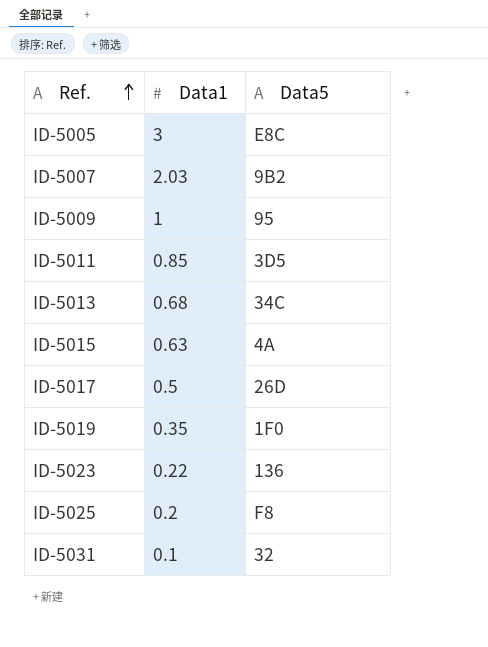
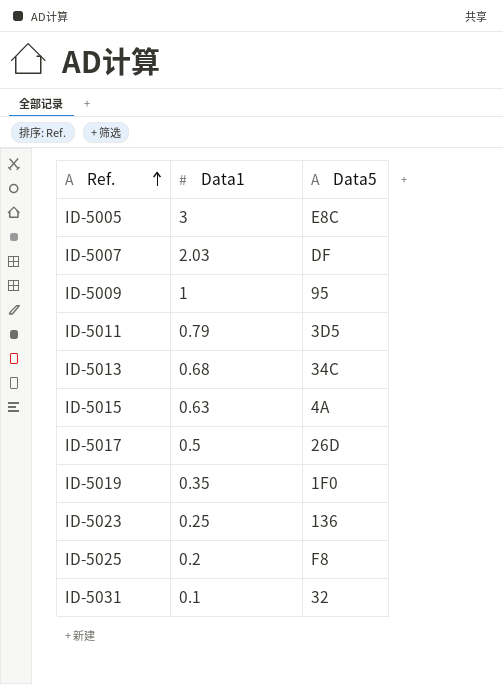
ID-5007 | Data5: 9B2 -> DF
ID-5011 | Data1: 0.85 -> 0.79
ID-5023 | Data1: 0.22 -> 0.25

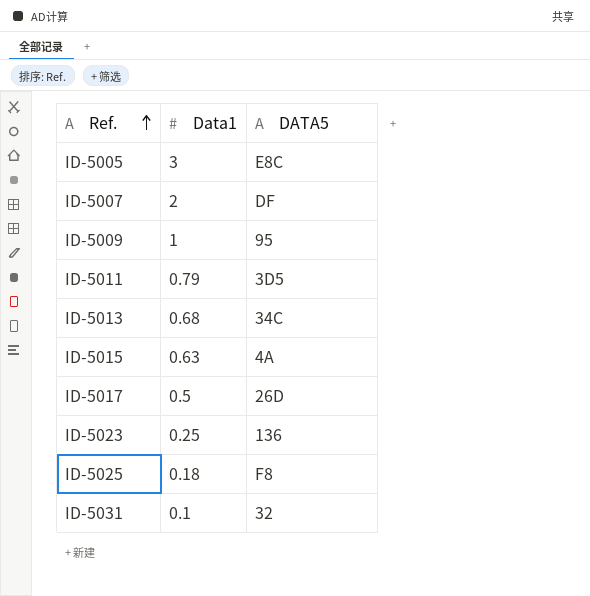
column name: Data5 -> DATA5
row ID-5019: 0.35 | 1F0 -> none
ID-5007 | Data1: 2.03 -> 2
ID-5025 | Data1: 0.2 -> 0.18

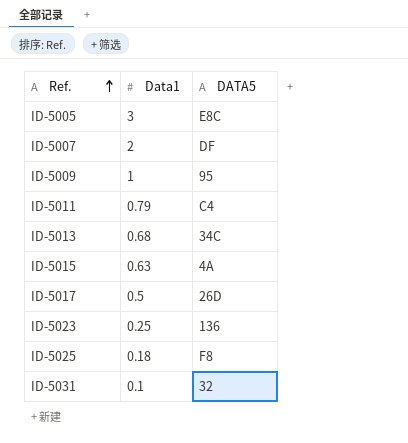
ID-5011 | DATA5: 3D5 -> C4

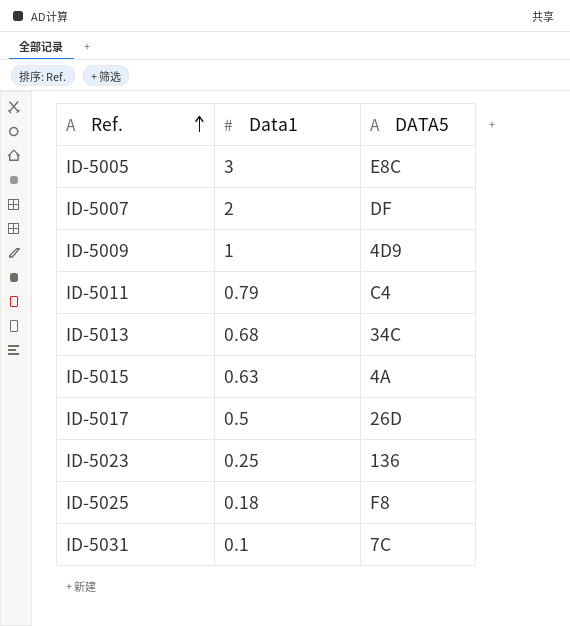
ID-5009 | DATA5: 95 -> 4D9
ID-5031 | DATA5: 32 -> 7C

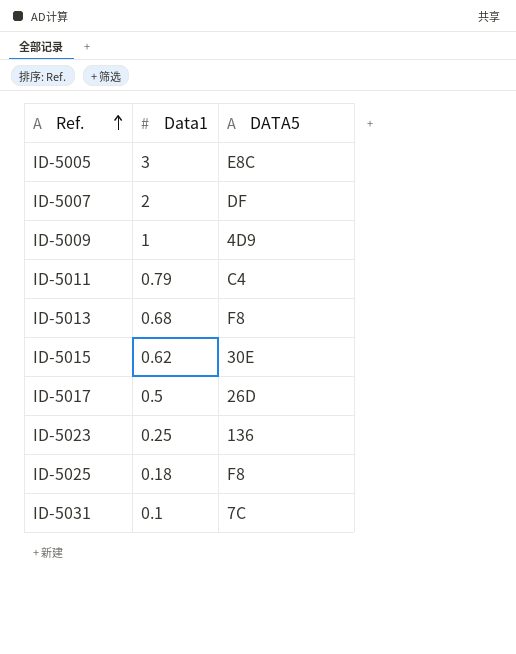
ID-5013 | DATA5: 34C -> F8
ID-5015 | Data1: 0.63 -> 0.62
ID-5015 | DATA5: 4A -> 30E

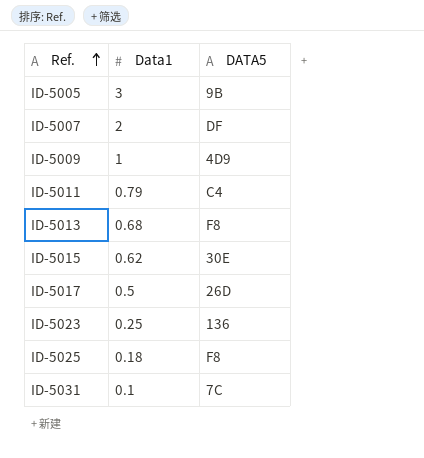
ID-5005 | DATA5: E8C -> 9B

